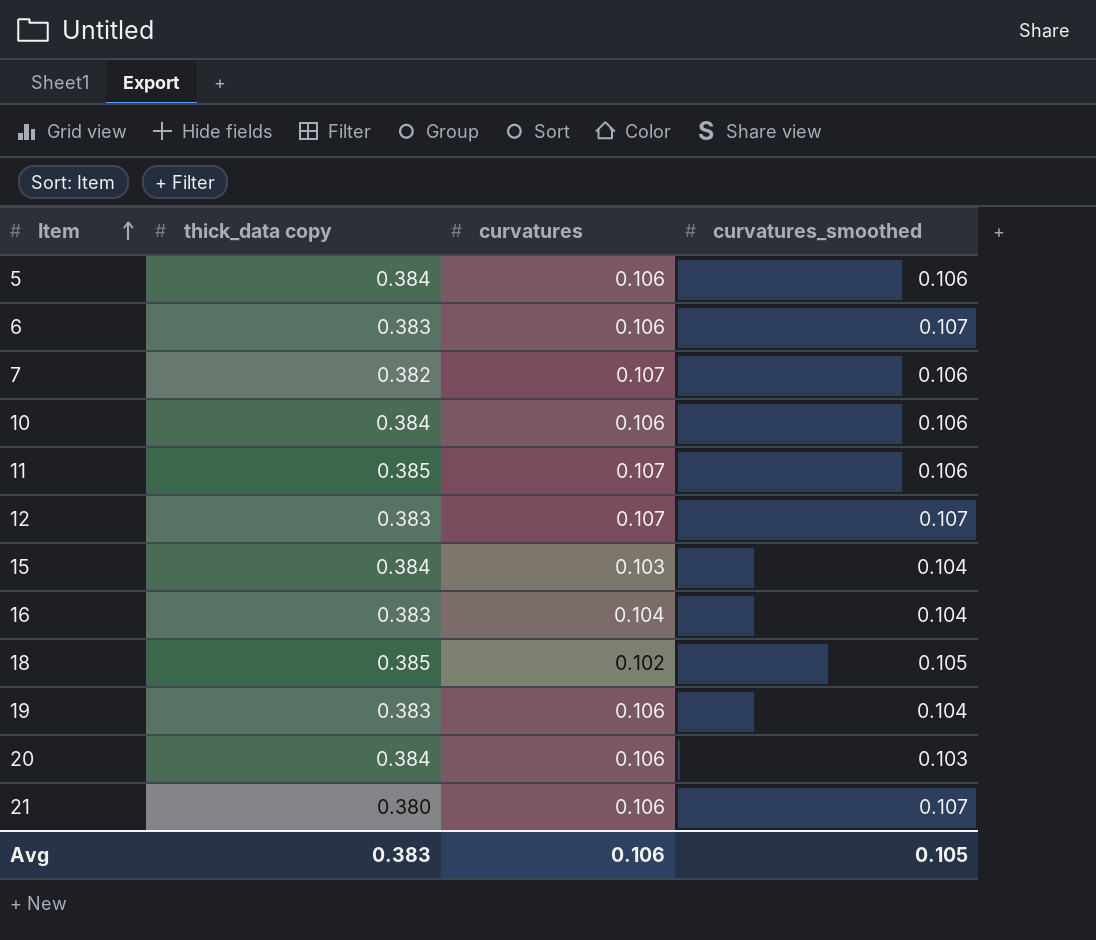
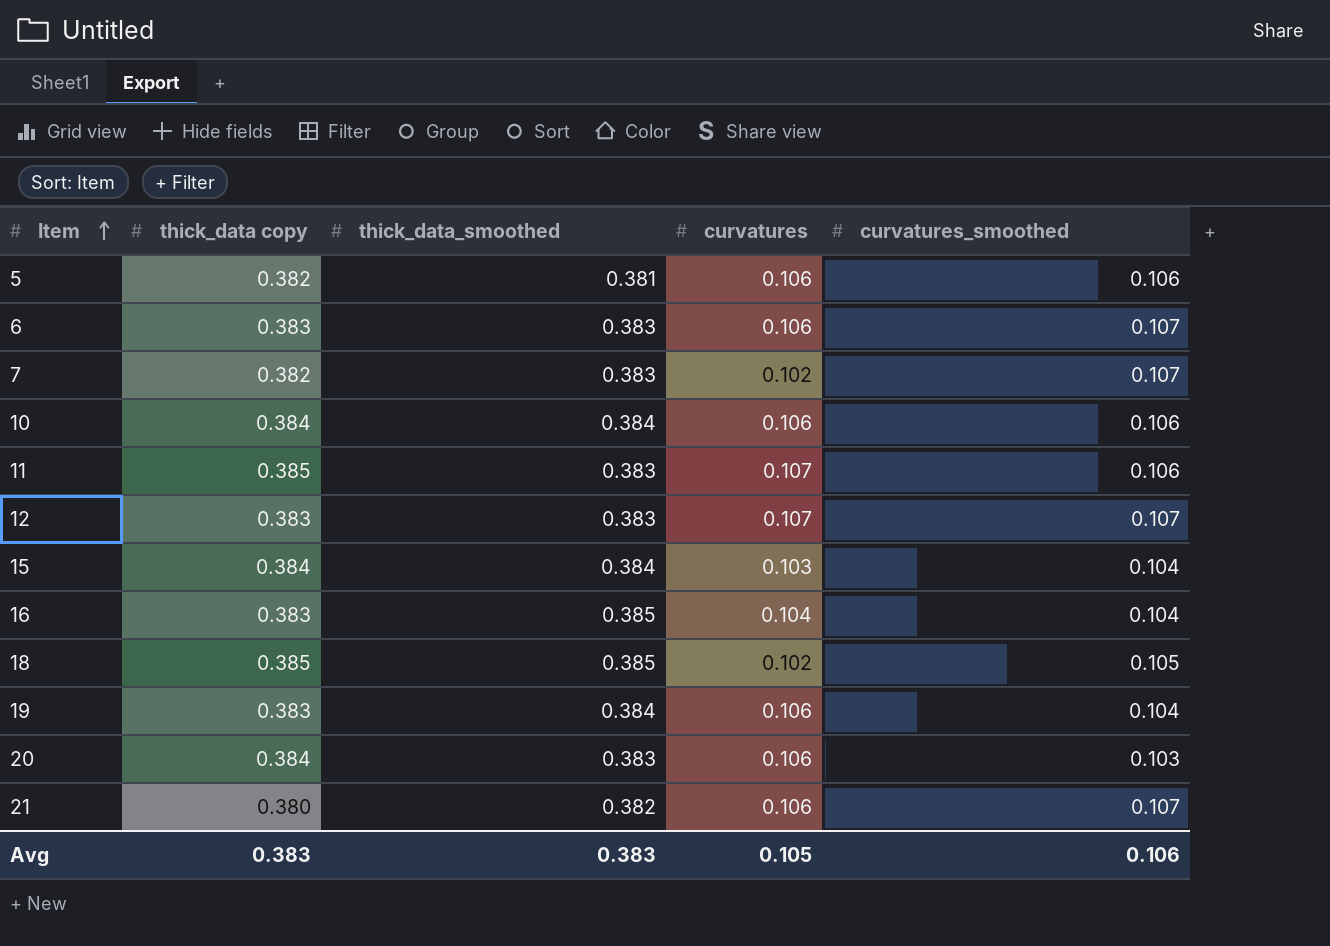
column thick_data_smoothed | position: none -> 3
5 | thick_data copy: 0.384 -> 0.382
7 | curvatures: 0.107 -> 0.102
7 | curvatures_smoothed: 0.106 -> 0.107
Avg | curvatures: 0.106 -> 0.105
Avg | curvatures_smoothed: 0.105 -> 0.106

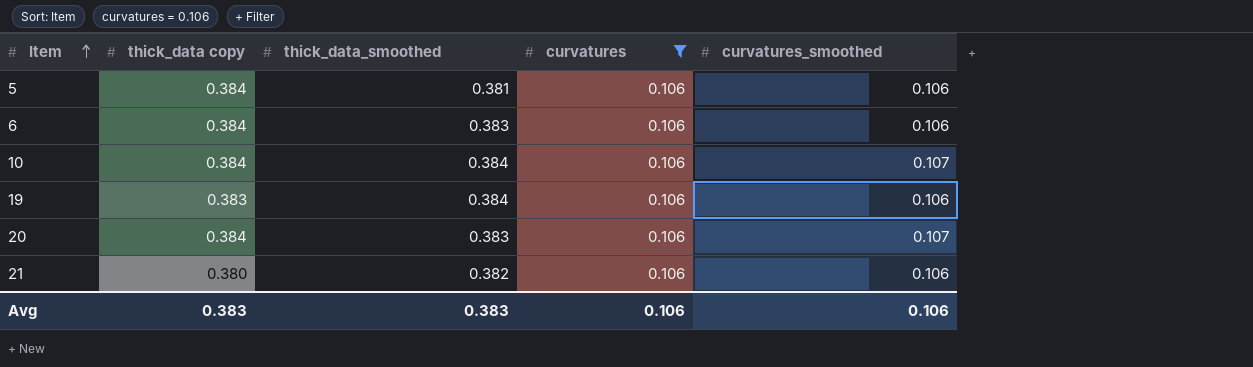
filter: none -> curvatures = 0.106
5 | thick_data copy: 0.382 -> 0.384
6 | thick_data copy: 0.383 -> 0.384
6 | curvatures_smoothed: 0.107 -> 0.106
10 | curvatures_smoothed: 0.106 -> 0.107
19 | curvatures_smoothed: 0.104 -> 0.106
20 | curvatures_smoothed: 0.103 -> 0.107
21 | curvatures_smoothed: 0.107 -> 0.106
Avg | curvatures: 0.105 -> 0.106

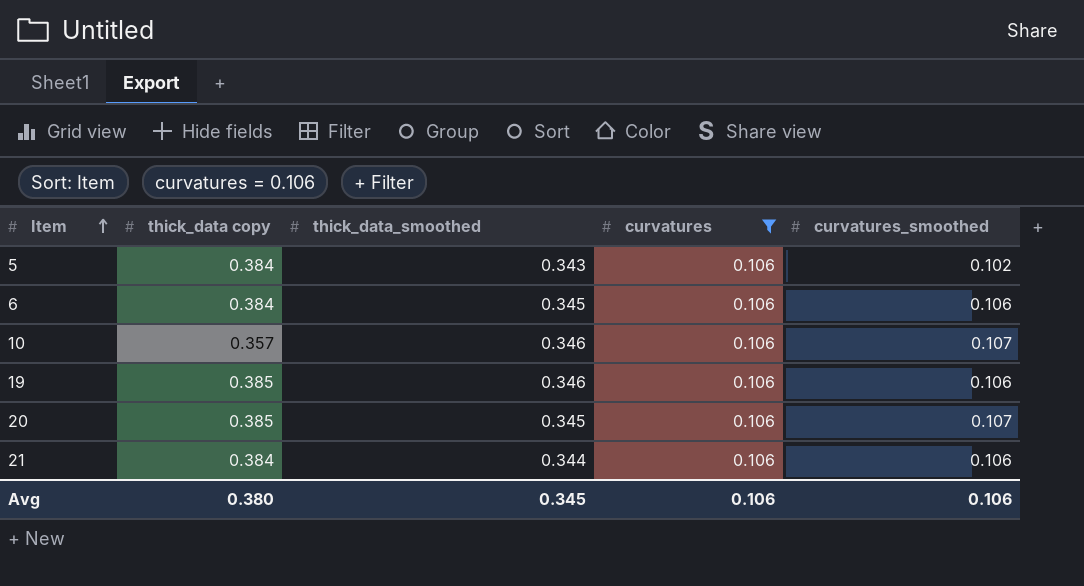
5 | thick_data_smoothed: 0.381 -> 0.343
5 | curvatures_smoothed: 0.106 -> 0.102
6 | thick_data_smoothed: 0.383 -> 0.345
10 | thick_data copy: 0.384 -> 0.357
10 | thick_data_smoothed: 0.384 -> 0.346
19 | thick_data copy: 0.383 -> 0.385
19 | thick_data_smoothed: 0.384 -> 0.346
20 | thick_data copy: 0.384 -> 0.385
20 | thick_data_smoothed: 0.383 -> 0.345
21 | thick_data copy: 0.380 -> 0.384
21 | thick_data_smoothed: 0.382 -> 0.344
Avg | thick_data copy: 0.383 -> 0.380
Avg | thick_data_smoothed: 0.383 -> 0.345

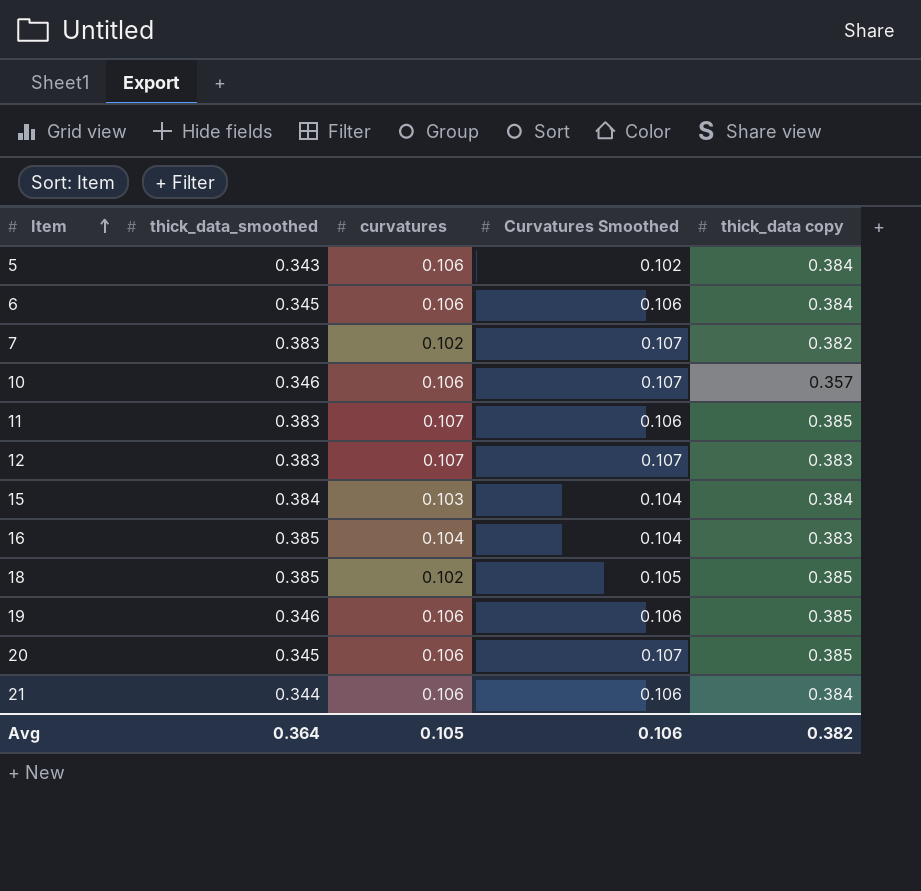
filter: curvatures = 0.106 -> none
column name: curvatures_smoothed -> Curvatures Smoothed
column thick_data copy | position: 2 -> 5
Avg | thick_data_smoothed: 0.345 -> 0.364
Avg | curvatures: 0.106 -> 0.105
Avg | thick_data copy: 0.380 -> 0.382

